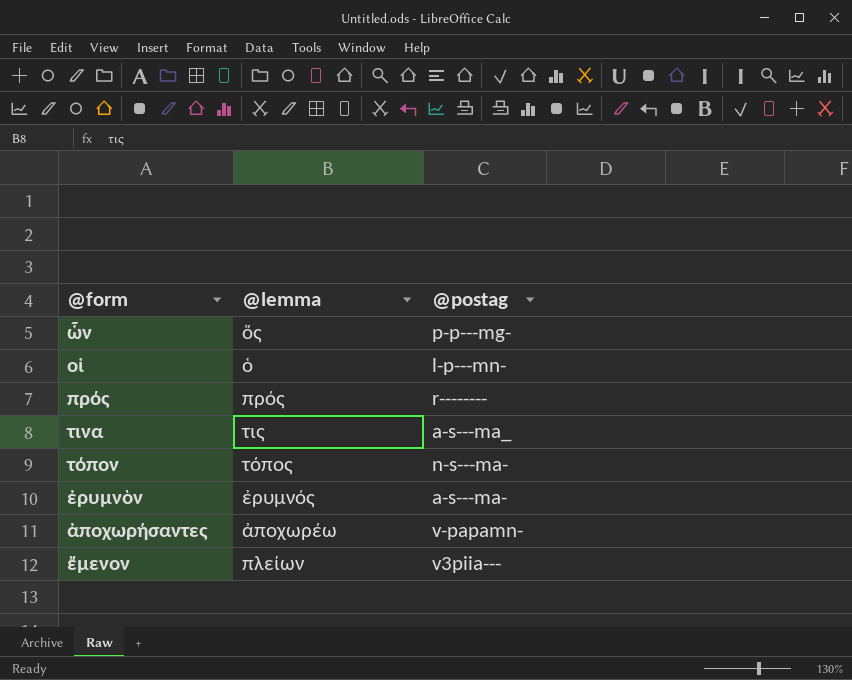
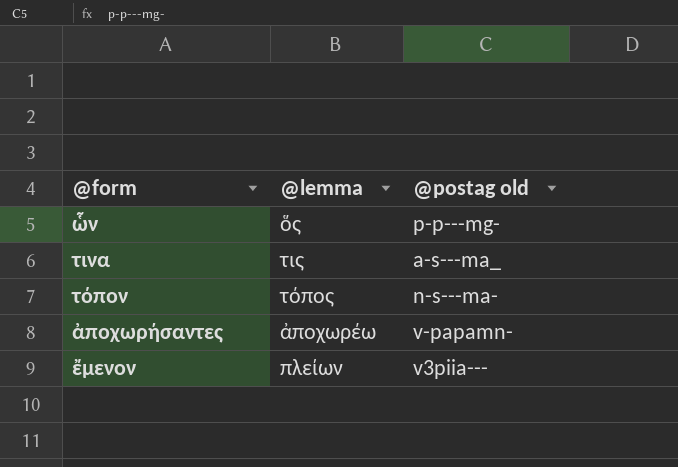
column name: @postag -> @postag old
row οἱ: ὁ | l-p---mn- -> none
row πρός: πρός | r-------- -> none
row ἐρυμνὸν: ἐρυμνός | a-s---ma- -> none

